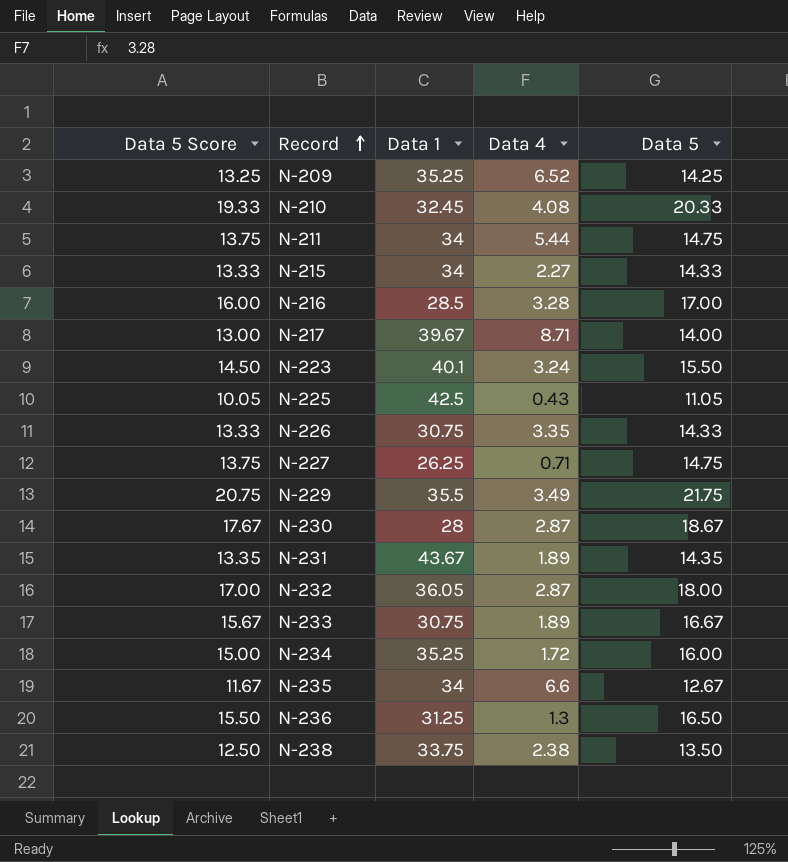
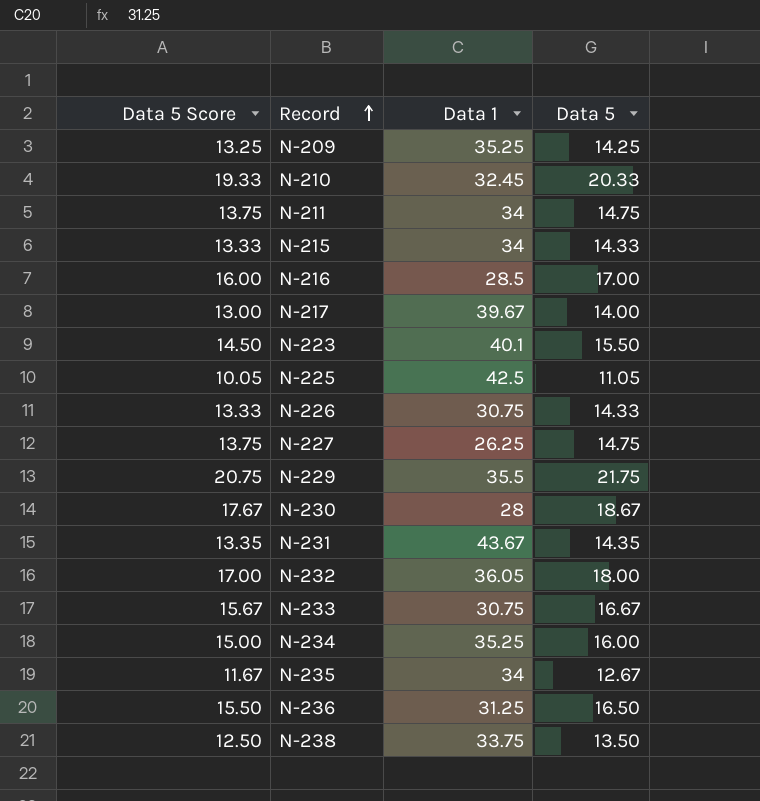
column Data 4 | position: 4 -> none

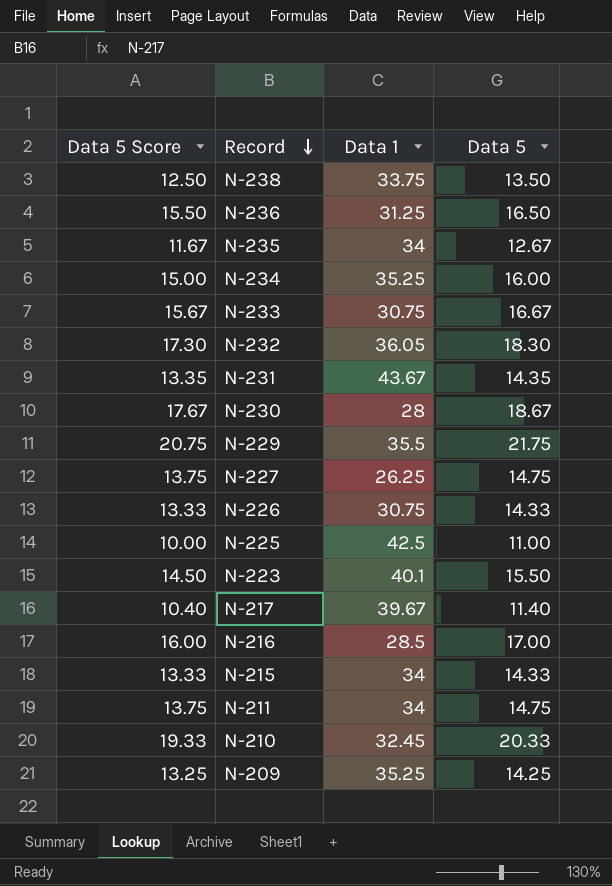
row order: Record ascending -> Record descending
N-232 | Data 5 Score: 17.00 -> 17.30
N-232 | Data 5: 18.00 -> 18.30
N-225 | Data 5 Score: 10.05 -> 10.00
N-225 | Data 5: 11.05 -> 11.00
N-217 | Data 5 Score: 13.00 -> 10.40
N-217 | Data 5: 14.00 -> 11.40

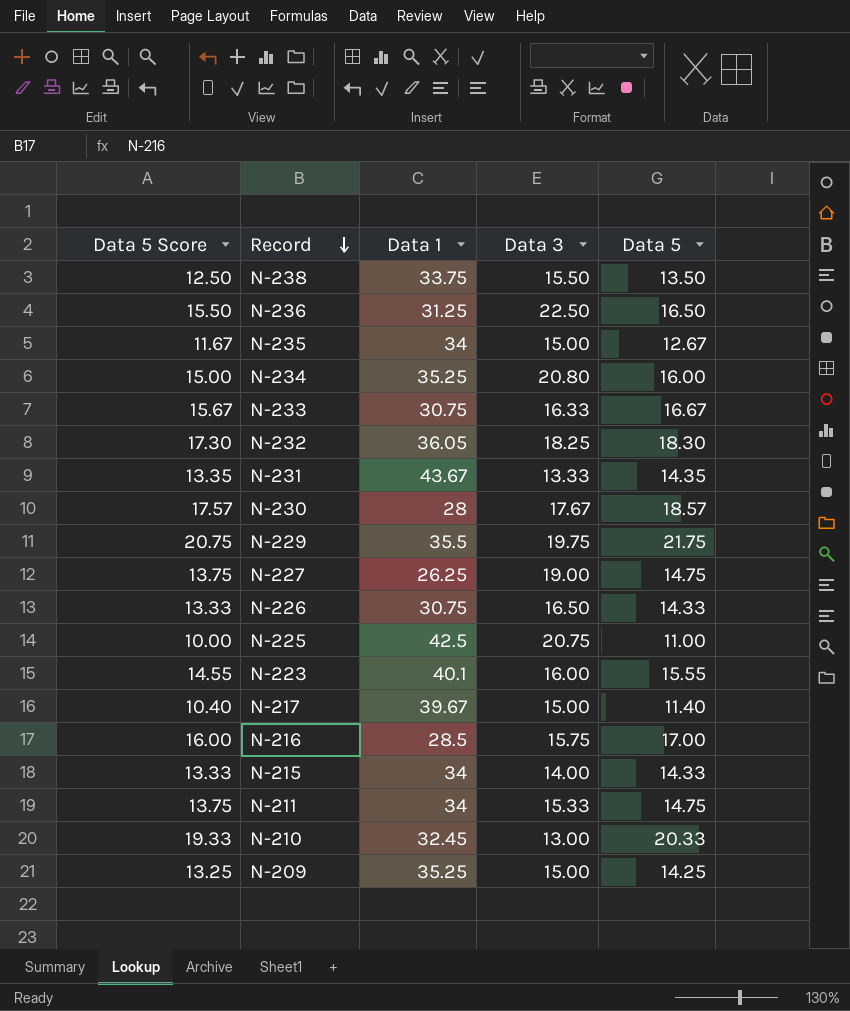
column Data 3 | position: none -> 4
N-230 | Data 5 Score: 17.67 -> 17.57
N-230 | Data 5: 18.67 -> 18.57
N-223 | Data 5 Score: 14.50 -> 14.55
N-223 | Data 5: 15.50 -> 15.55

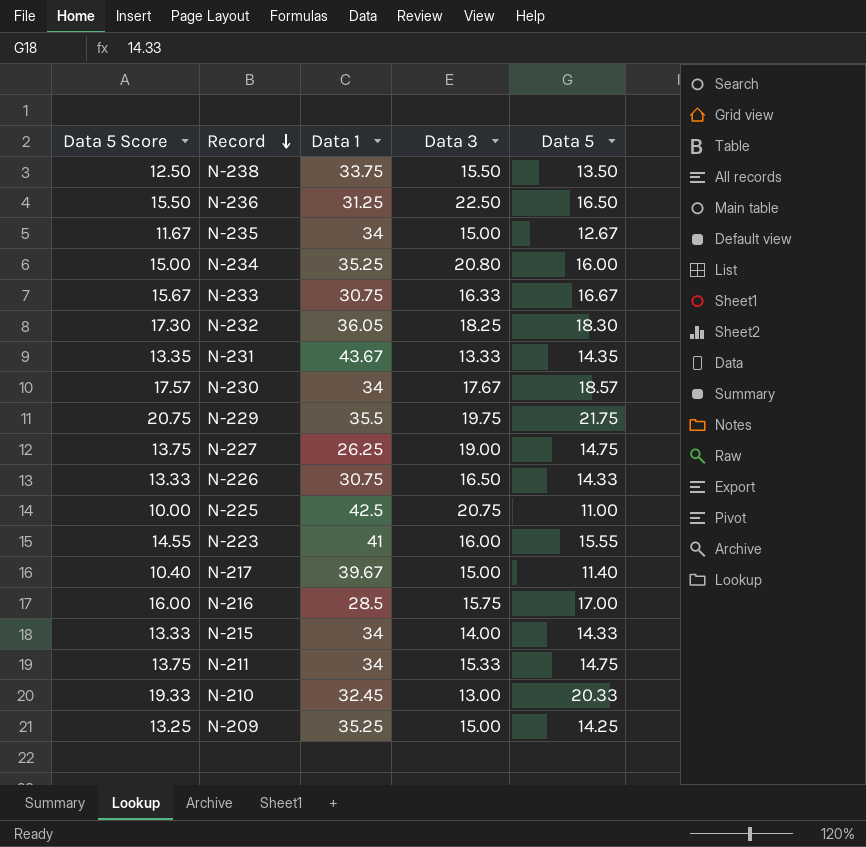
N-230 | Data 1: 28 -> 34
N-223 | Data 1: 40.1 -> 41

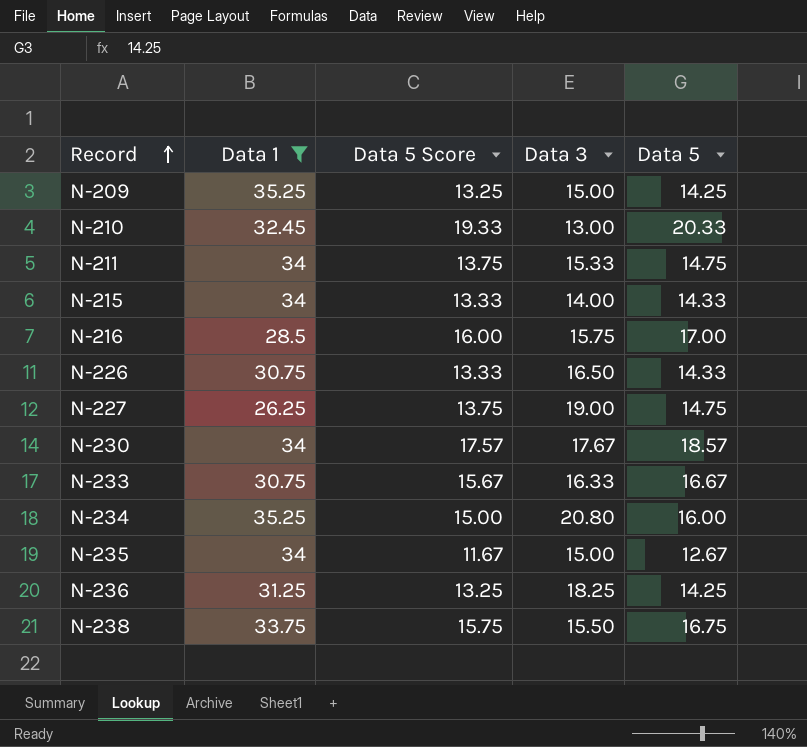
filter: none -> Data 1 <= 35.25
row order: Record descending -> Record ascending
column Data 5 Score | position: 1 -> 3
N-236 | Data 5 Score: 15.50 -> 13.25
N-236 | Data 3: 22.50 -> 18.25
N-236 | Data 5: 16.50 -> 14.25
N-238 | Data 5 Score: 12.50 -> 15.75
N-238 | Data 5: 13.50 -> 16.75

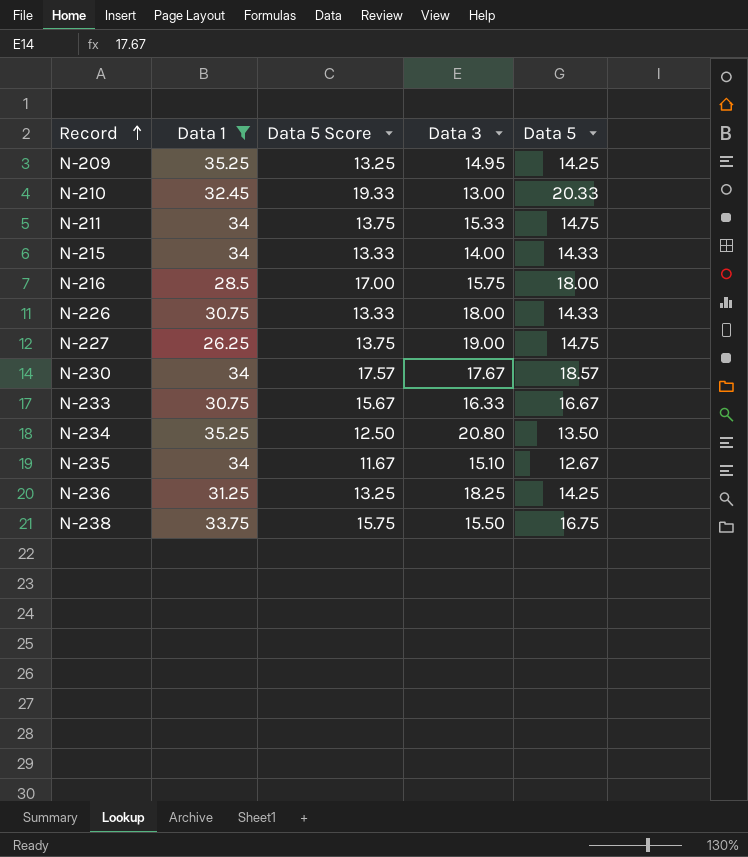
N-209 | Data 3: 15.00 -> 14.95
N-216 | Data 5 Score: 16.00 -> 17.00
N-216 | Data 5: 17.00 -> 18.00
N-226 | Data 3: 16.50 -> 18.00
N-234 | Data 5 Score: 15.00 -> 12.50
N-234 | Data 5: 16.00 -> 13.50
N-235 | Data 3: 15.00 -> 15.10

